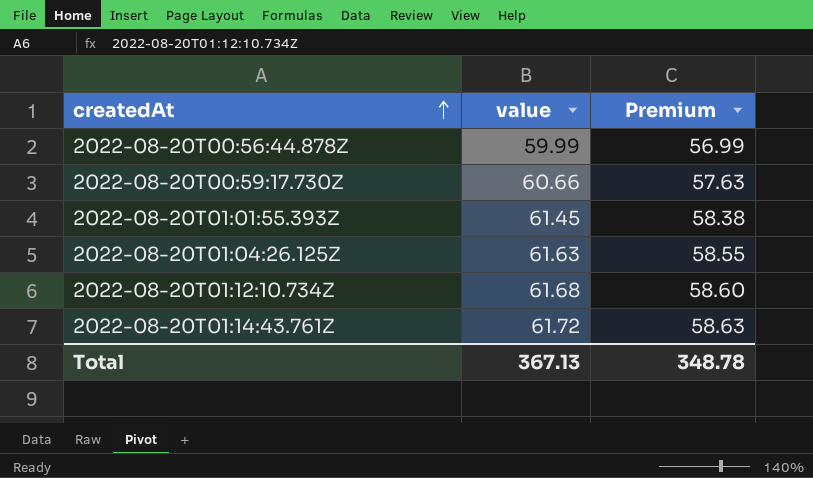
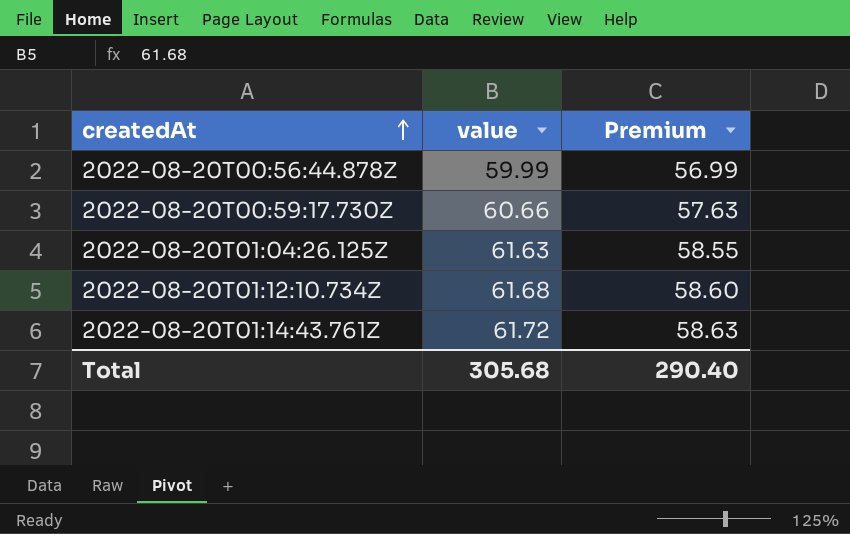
row 2022-08-20T01:01:55.393Z: 61.45 | 58.38 -> none
Total | value: 367.13 -> 305.68
Total | Premium: 348.78 -> 290.40

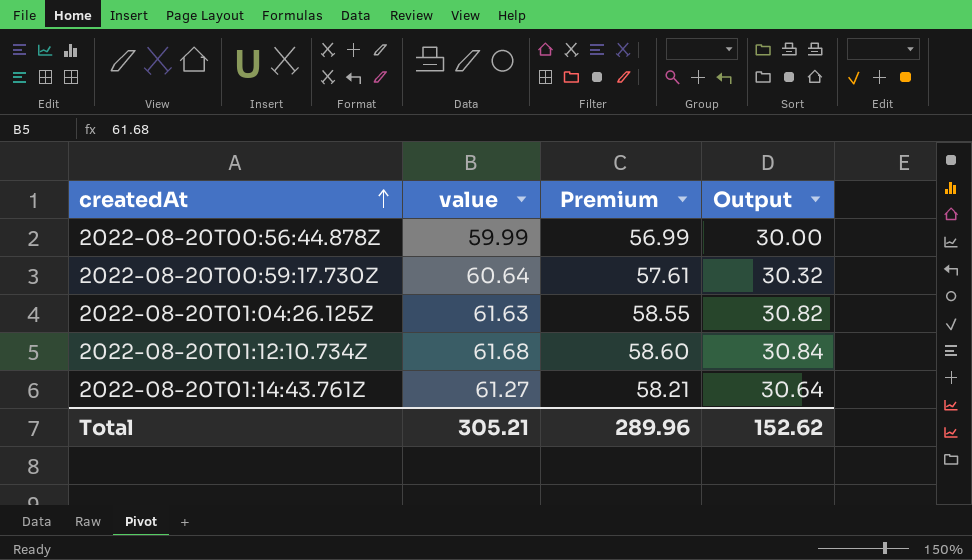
column Output | formula: none -> [value] * 0.5
2022-08-20T00:59:17.730Z | value: 60.66 -> 60.64
2022-08-20T00:59:17.730Z | Premium: 57.63 -> 57.61
2022-08-20T01:14:43.761Z | value: 61.72 -> 61.27
2022-08-20T01:14:43.761Z | Premium: 58.63 -> 58.21
Total | value: 305.68 -> 305.21
Total | Premium: 290.40 -> 289.96

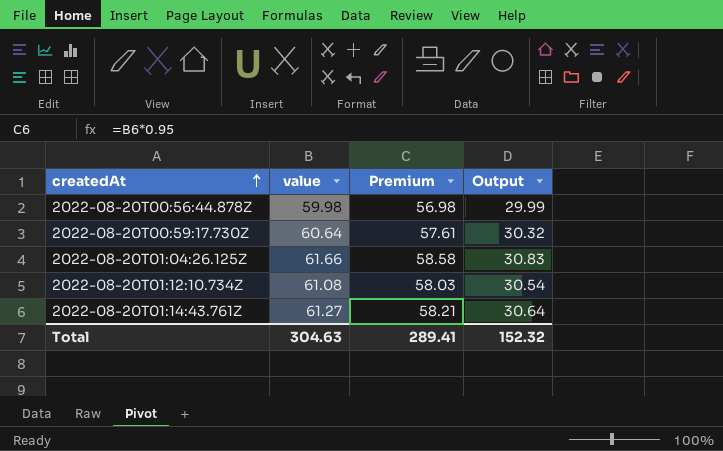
2022-08-20T00:56:44.878Z | value: 59.99 -> 59.98
2022-08-20T00:56:44.878Z | Premium: 56.99 -> 56.98
2022-08-20T00:56:44.878Z | Output: 30.00 -> 29.99
2022-08-20T01:04:26.125Z | value: 61.63 -> 61.66
2022-08-20T01:04:26.125Z | Premium: 58.55 -> 58.58
2022-08-20T01:04:26.125Z | Output: 30.82 -> 30.83
2022-08-20T01:12:10.734Z | value: 61.68 -> 61.08
2022-08-20T01:12:10.734Z | Premium: 58.60 -> 58.03
2022-08-20T01:12:10.734Z | Output: 30.84 -> 30.54
Total | value: 305.21 -> 304.63
Total | Premium: 289.96 -> 289.41
Total | Output: 152.62 -> 152.32

